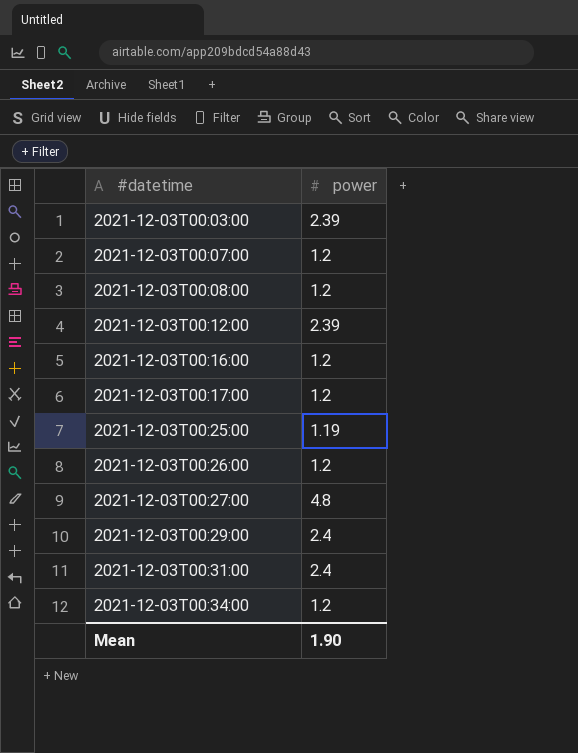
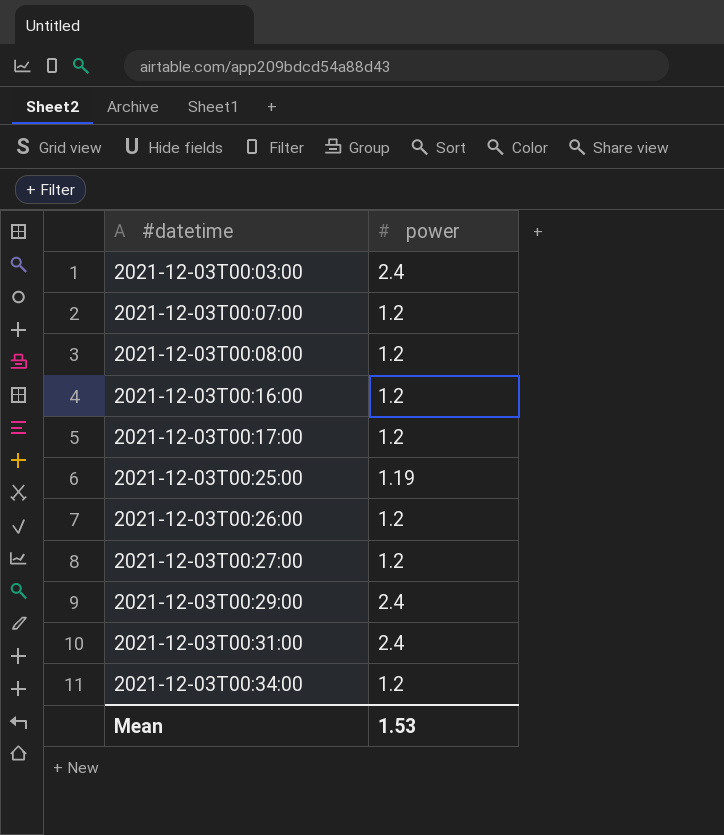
row 2021-12-03T00:12:00: 2.39 -> none
2021-12-03T00:03:00 | power: 2.39 -> 2.4
2021-12-03T00:27:00 | power: 4.8 -> 1.2
Mean | power: 1.90 -> 1.53

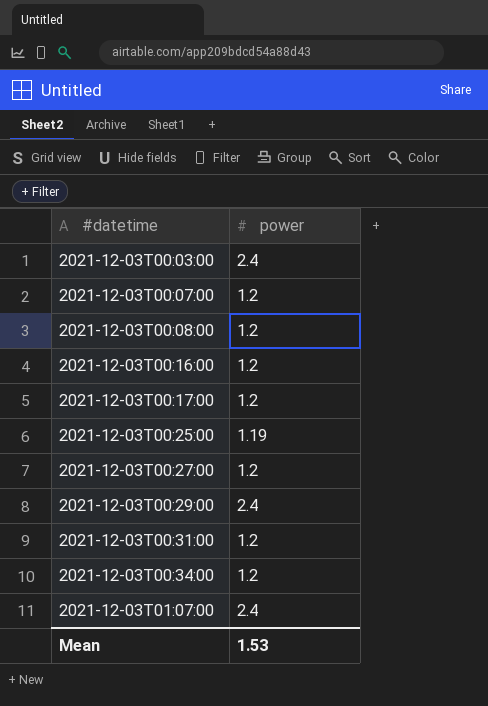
row 2021-12-03T00:26:00: 1.2 -> none
2021-12-03T00:31:00 | power: 2.4 -> 1.2
row 2021-12-03T01:07:00: none -> 2.4

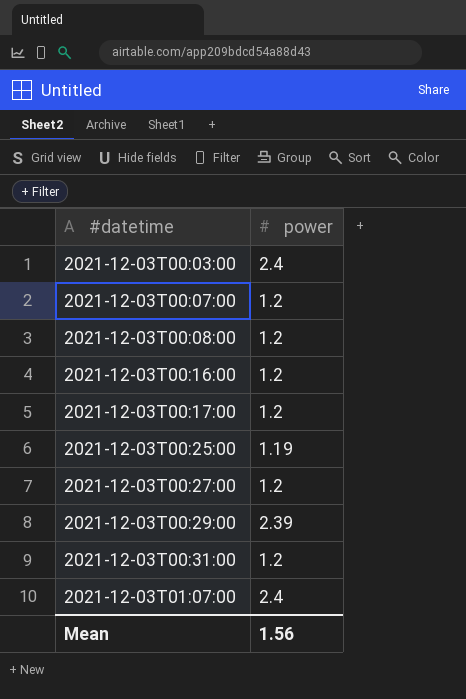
row 2021-12-03T00:34:00: 1.2 -> none
2021-12-03T00:29:00 | power: 2.4 -> 2.39
Mean | power: 1.53 -> 1.56

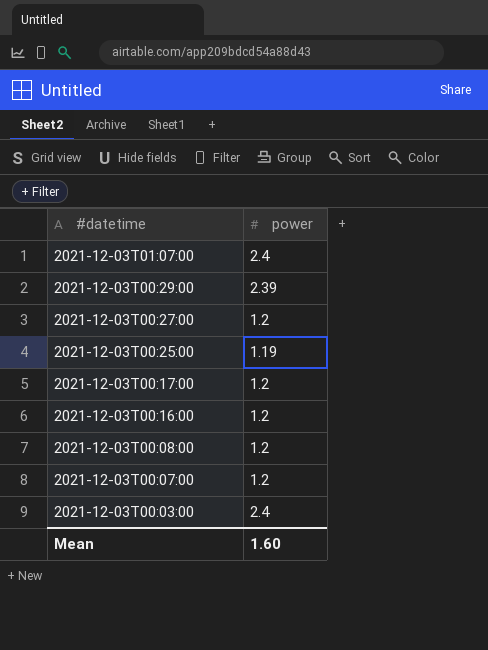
row order: #datetime ascending -> #datetime descending
row 2021-12-03T00:31:00: 1.2 -> none
Mean | power: 1.56 -> 1.60

